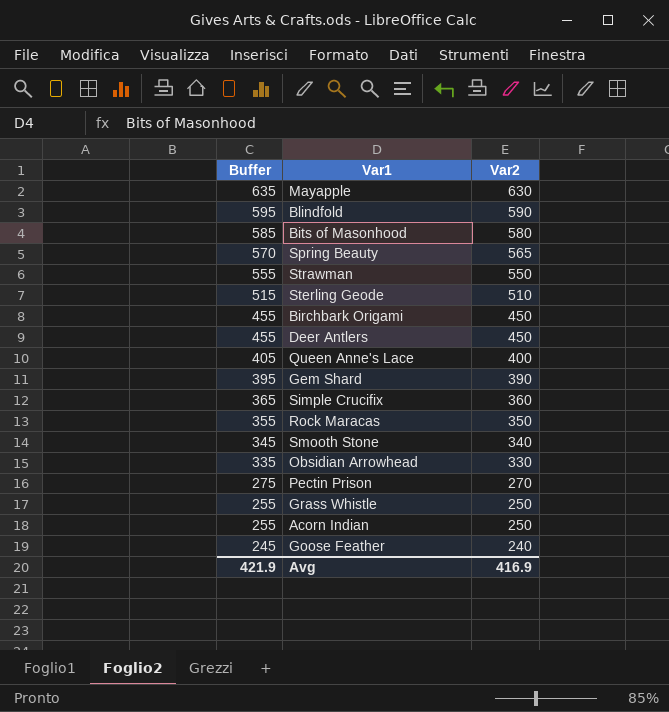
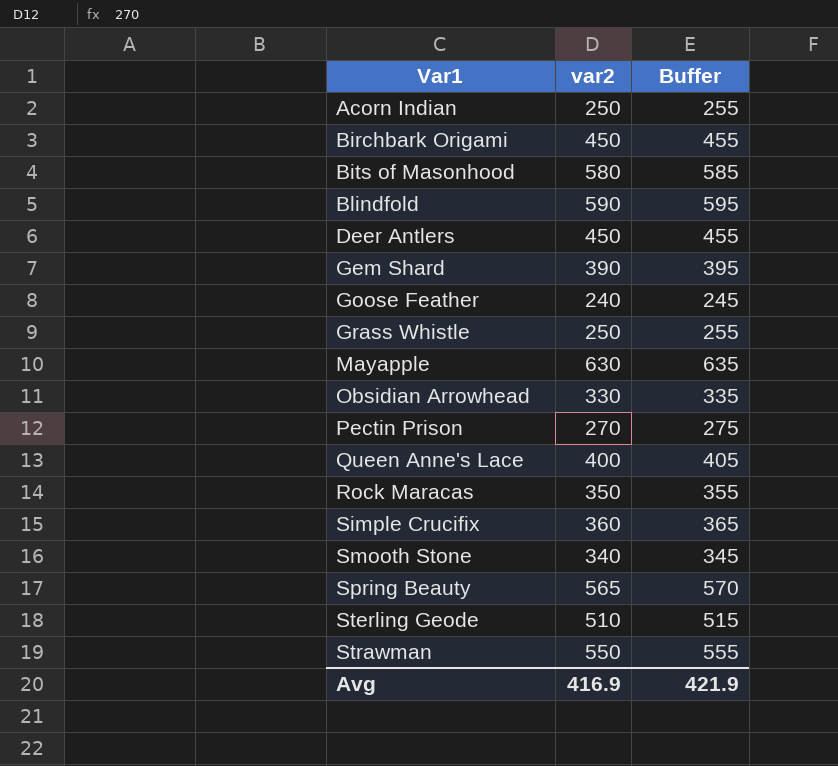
row order: Buffer descending -> Var1 ascending
column name: Var2 -> var2
column Buffer | position: 1 -> 3

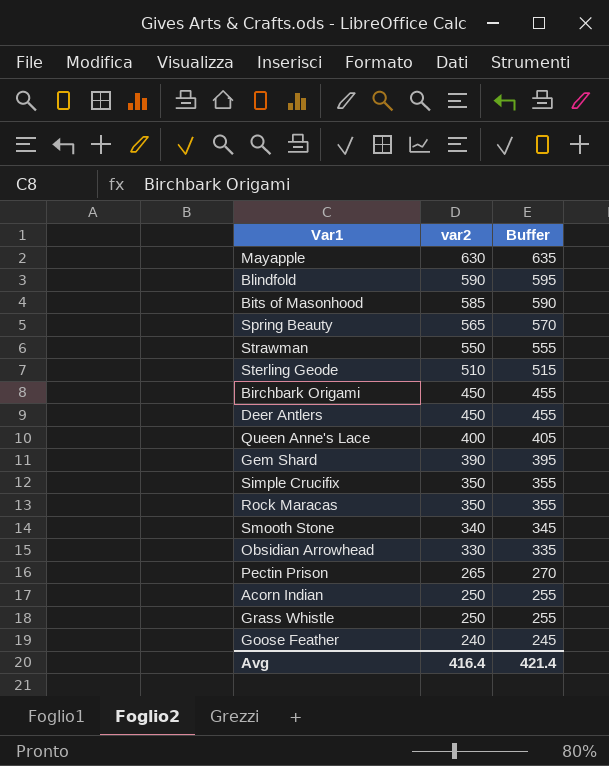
row order: Var1 ascending -> var2 descending
Bits of Masonhood | var2: 580 -> 585
Bits of Masonhood | Buffer: 585 -> 590
Simple Crucifix | var2: 360 -> 350
Simple Crucifix | Buffer: 365 -> 355
Pectin Prison | var2: 270 -> 265
Pectin Prison | Buffer: 275 -> 270
Avg | var2: 416.9 -> 416.4
Avg | Buffer: 421.9 -> 421.4

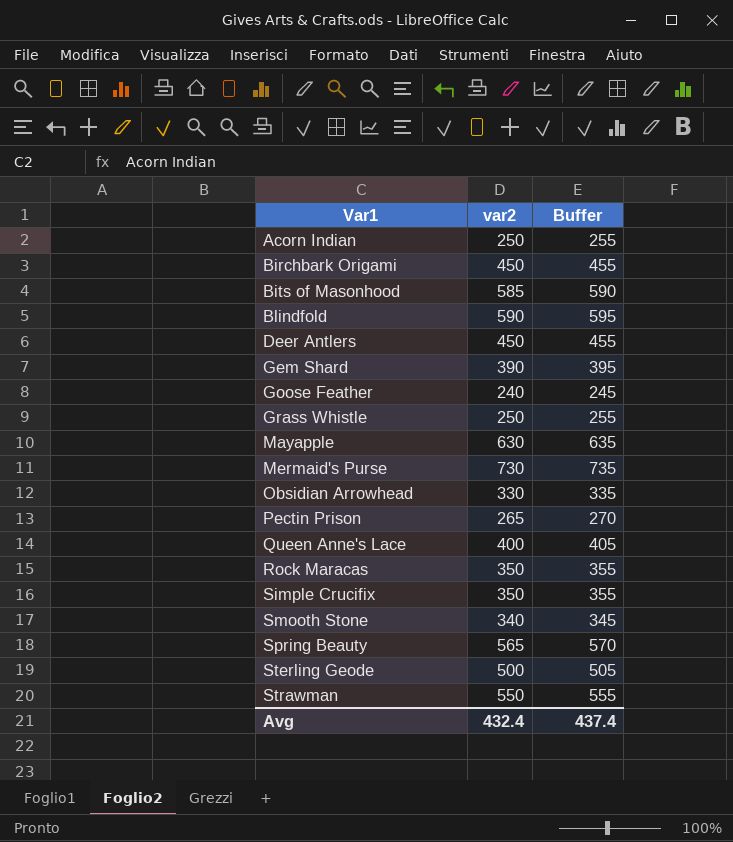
row order: var2 descending -> Var1 ascending
row Mermaid's Purse: none -> 730 | 735
Sterling Geode | var2: 510 -> 500
Sterling Geode | Buffer: 515 -> 505
Avg | var2: 416.4 -> 432.4
Avg | Buffer: 421.4 -> 437.4

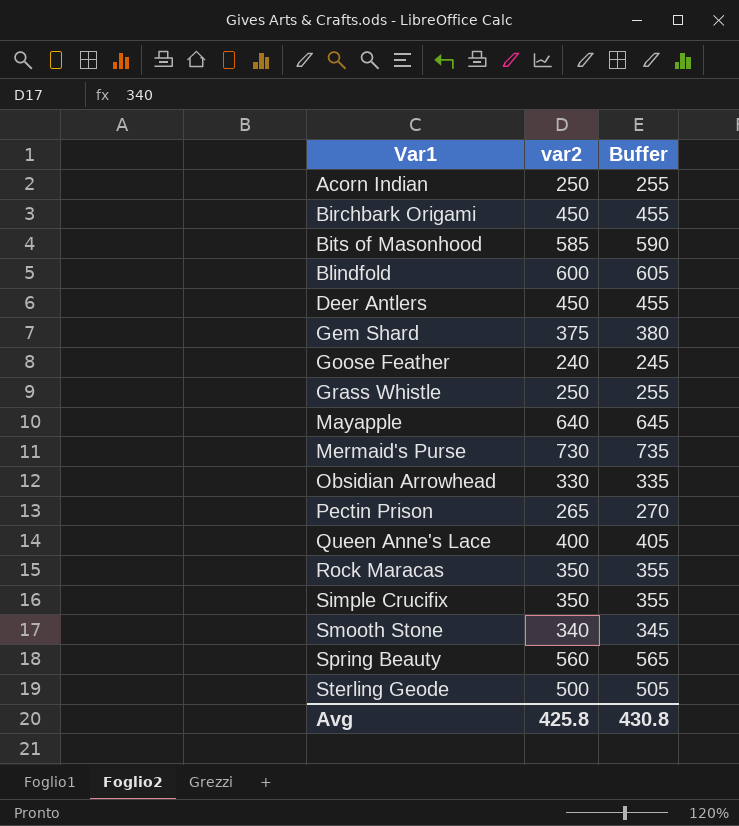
row Strawman: 550 | 555 -> none
Blindfold | var2: 590 -> 600
Blindfold | Buffer: 595 -> 605
Gem Shard | var2: 390 -> 375
Gem Shard | Buffer: 395 -> 380
Mayapple | var2: 630 -> 640
Mayapple | Buffer: 635 -> 645
Spring Beauty | var2: 565 -> 560
Spring Beauty | Buffer: 570 -> 565
Avg | var2: 432.4 -> 425.8
Avg | Buffer: 437.4 -> 430.8

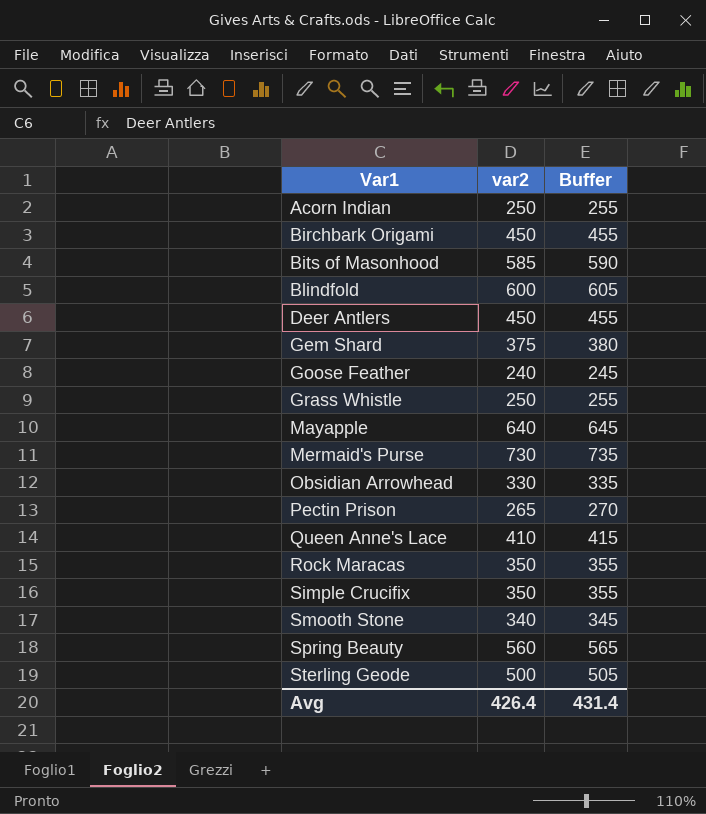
Queen Anne's Lace | var2: 400 -> 410
Queen Anne's Lace | Buffer: 405 -> 415
Avg | var2: 425.8 -> 426.4
Avg | Buffer: 430.8 -> 431.4

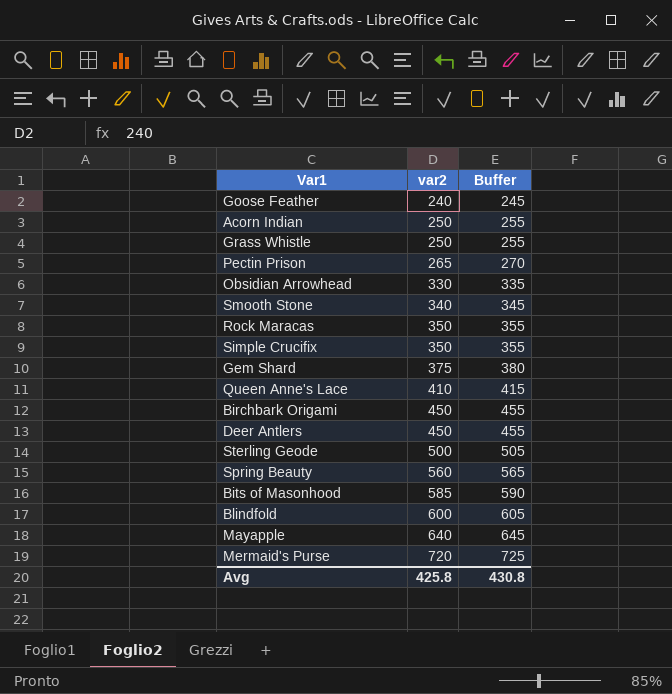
row order: Var1 ascending -> var2 ascending
Mermaid's Purse | var2: 730 -> 720
Mermaid's Purse | Buffer: 735 -> 725
Avg | var2: 426.4 -> 425.8
Avg | Buffer: 431.4 -> 430.8

